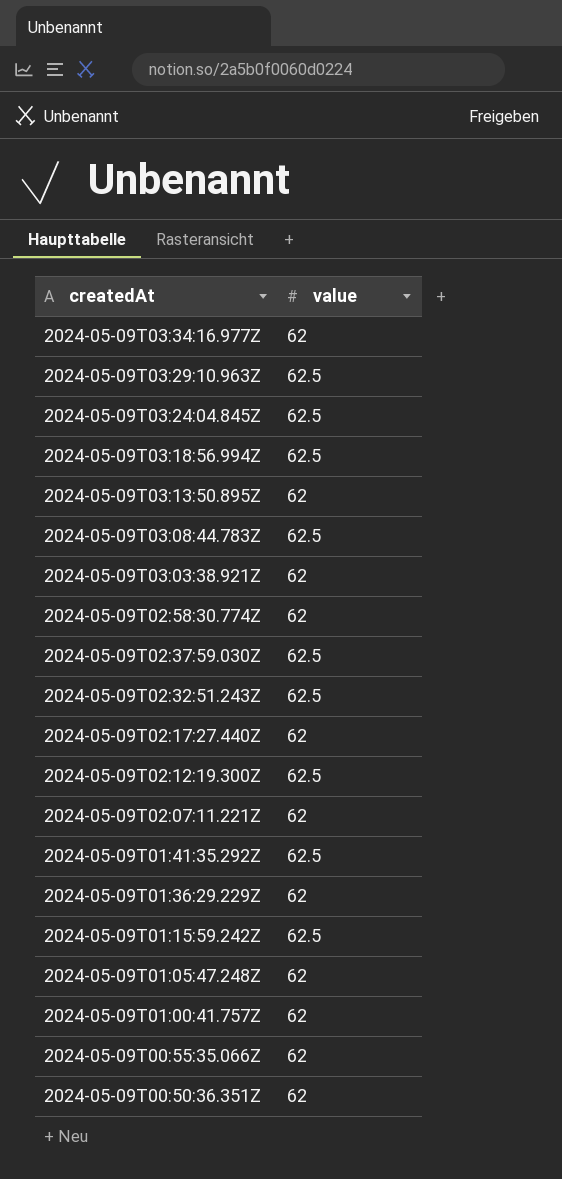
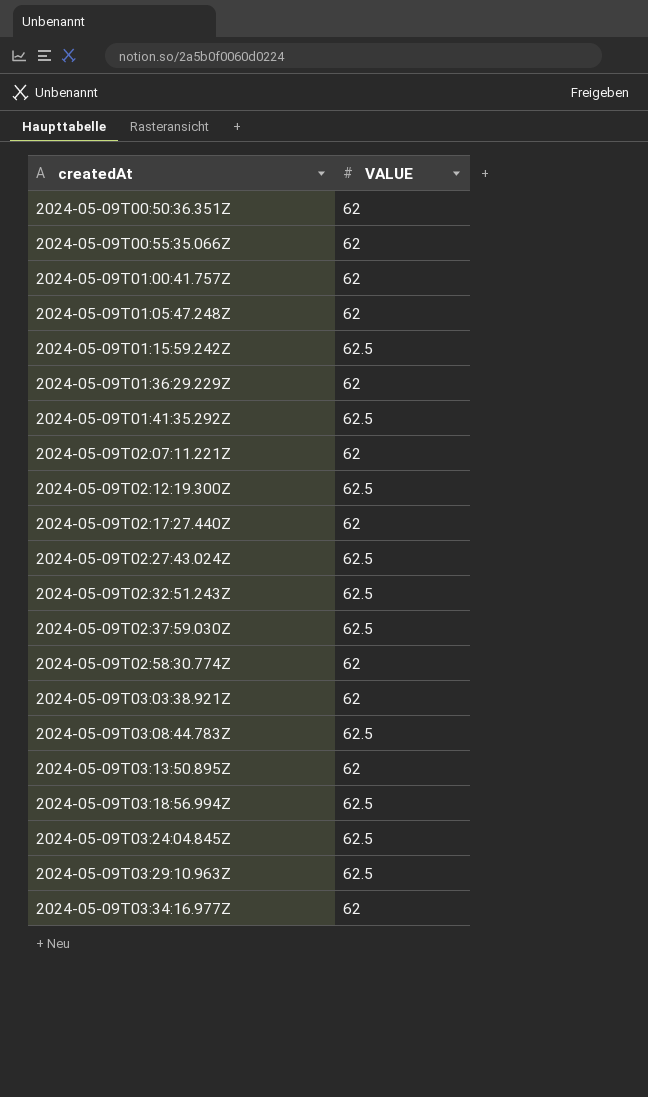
row order: createdAt descending -> createdAt ascending
column name: value -> VALUE
row 2024-05-09T02:27:43.024Z: none -> 62.5

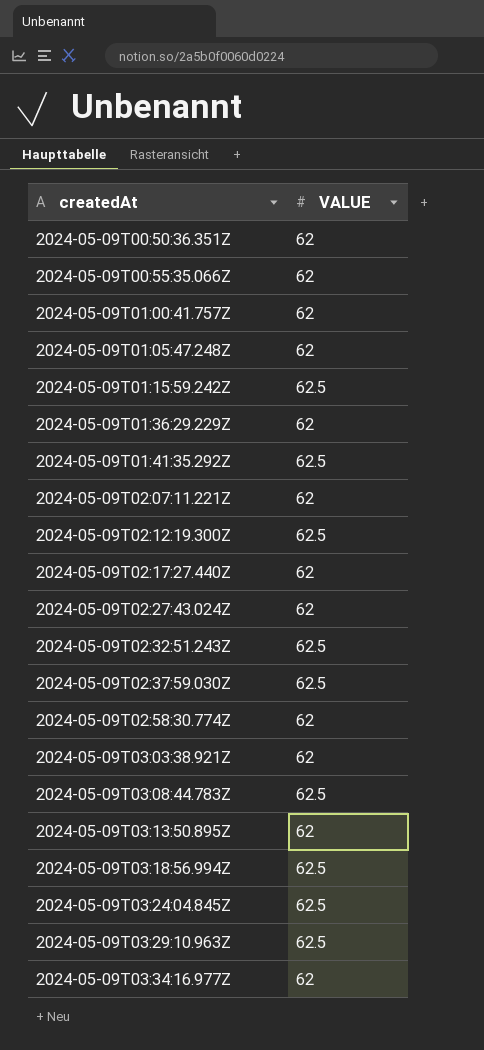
2024-05-09T02:27:43.024Z | VALUE: 62.5 -> 62

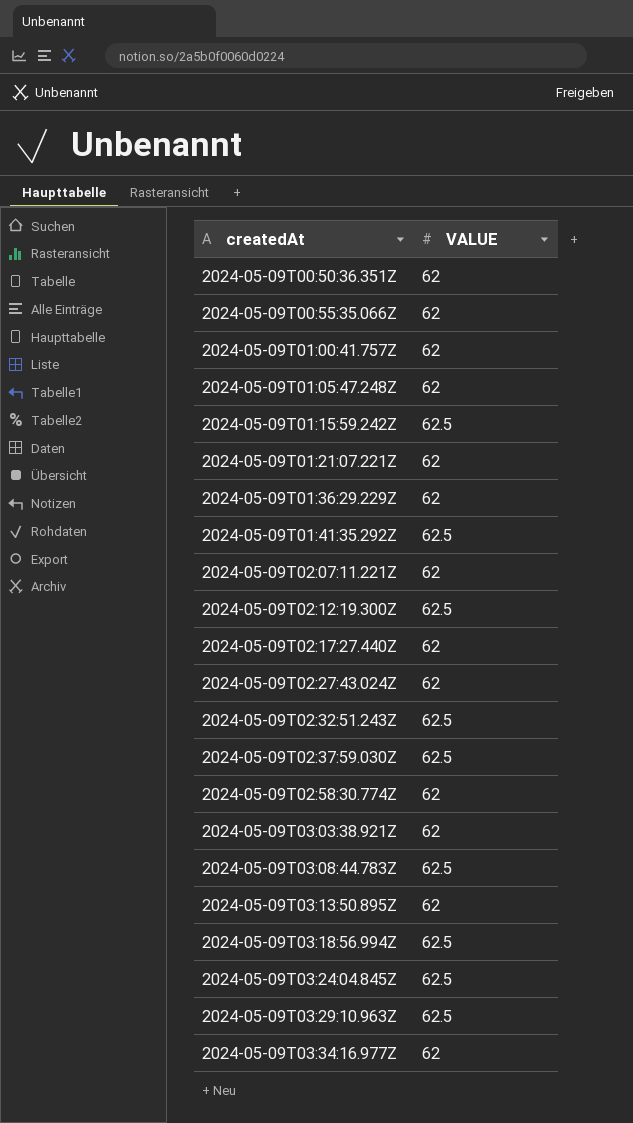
row 2024-05-09T01:21:07.221Z: none -> 62

